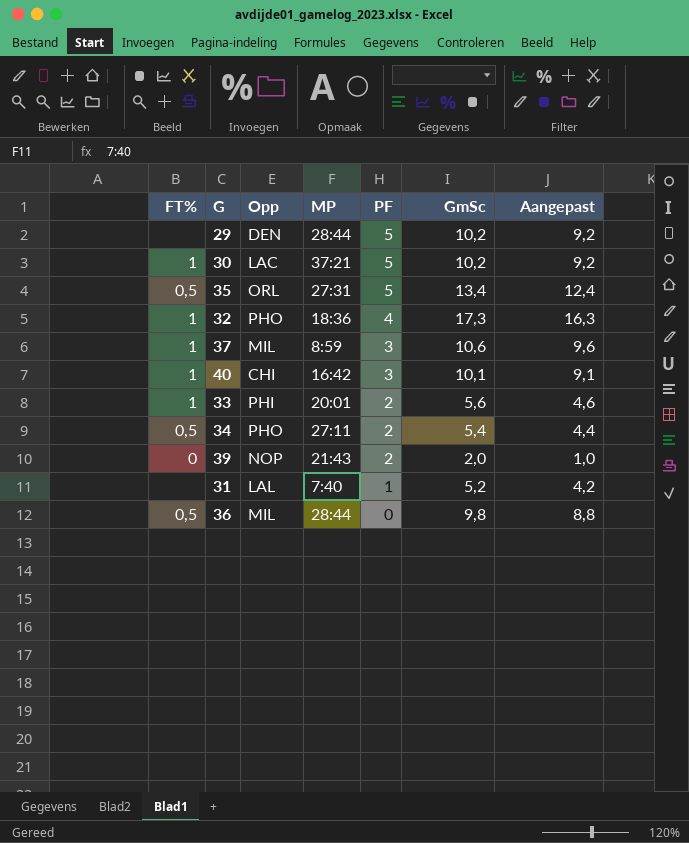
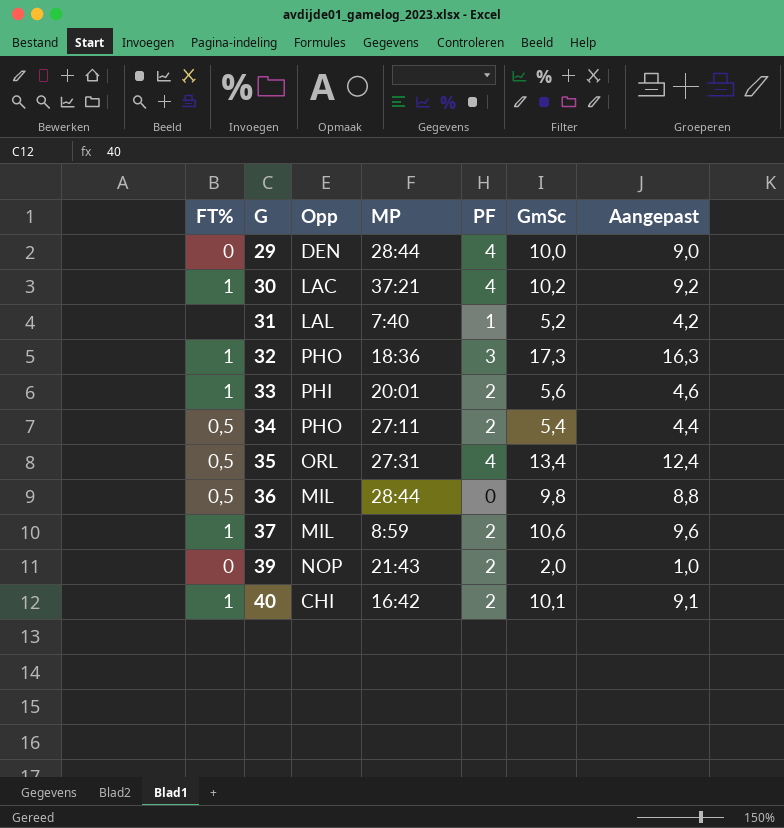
row order: PF descending -> G ascending
29 | FT%: none -> 0
29 | PF: 5 -> 4
29 | GmSc: 10,2 -> 10,0
29 | Aangepast: 9,2 -> 9,0
30 | PF: 5 -> 4
32 | PF: 4 -> 3
35 | PF: 5 -> 4
37 | PF: 3 -> 2
40 | PF: 3 -> 2

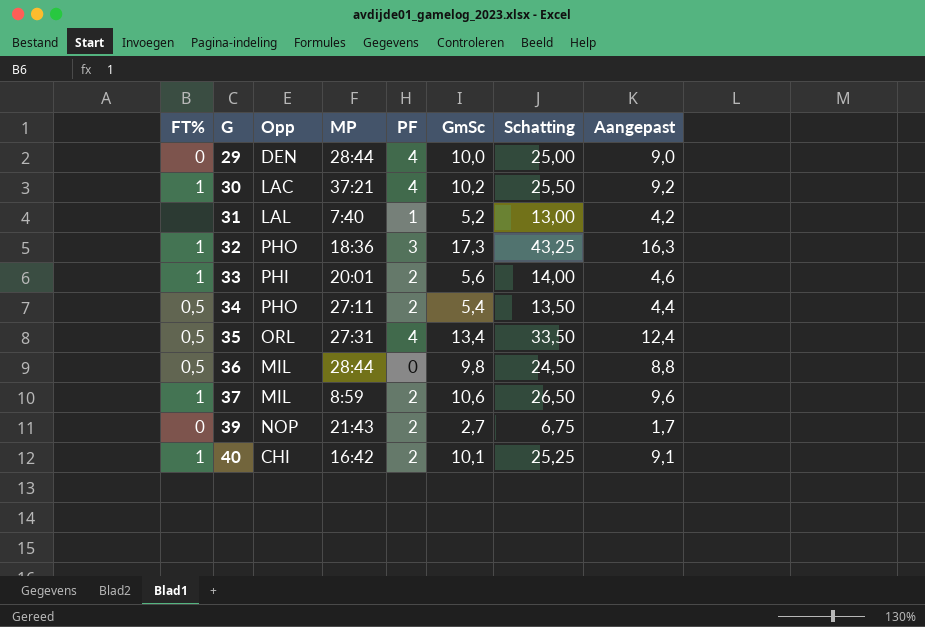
column Schatting | formula: none -> [GmSc] * 2,5
39 | GmSc: 2,0 -> 2,7
39 | Aangepast: 1,0 -> 1,7

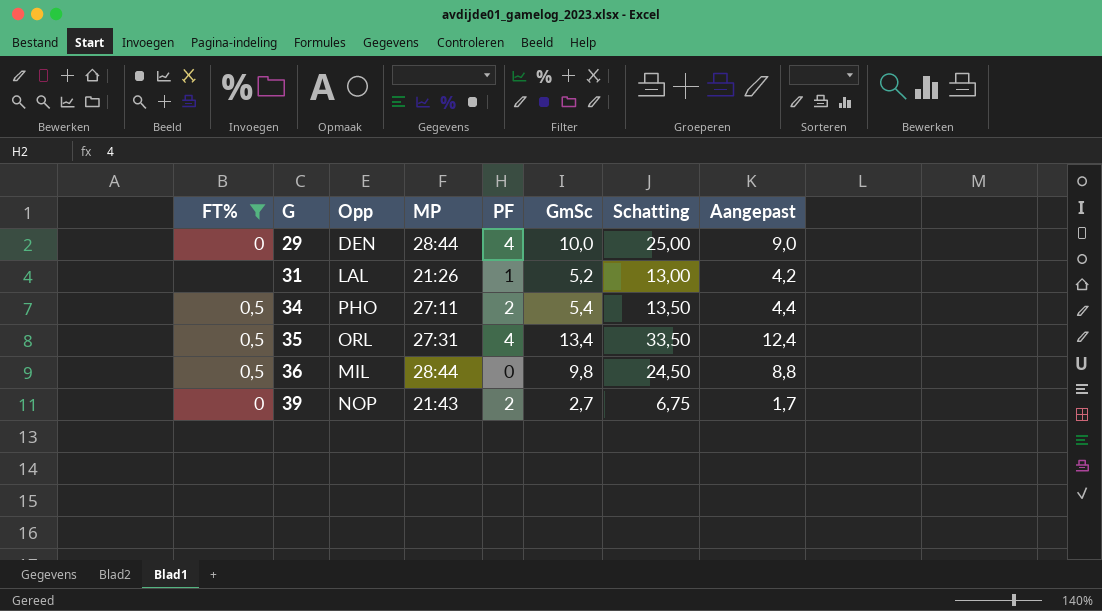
filter: none -> FT% != 1
31 | MP: 7:40 -> 21:26

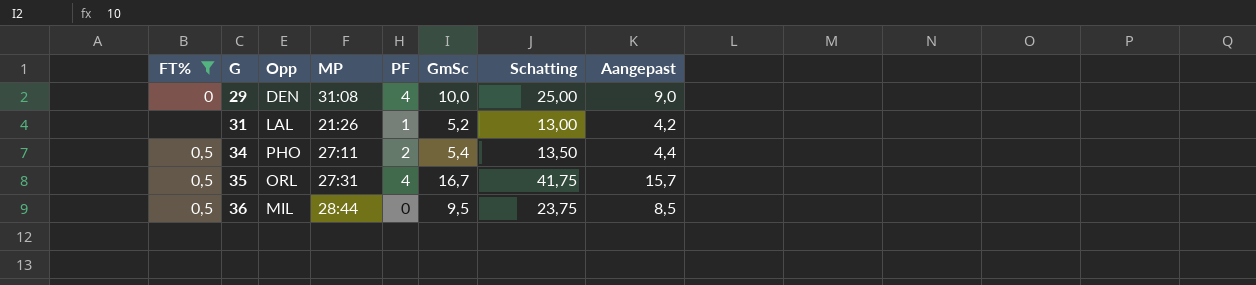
row 39: 0 | NOP | 21:43 | 2 | 2,7 | 6,75 | 1,7 -> none
29 | MP: 28:44 -> 31:08
35 | GmSc: 13,4 -> 16,7
35 | Schatting: 33,50 -> 41,75
35 | Aangepast: 12,4 -> 15,7
36 | GmSc: 9,8 -> 9,5
36 | Schatting: 24,50 -> 23,75
36 | Aangepast: 8,8 -> 8,5

